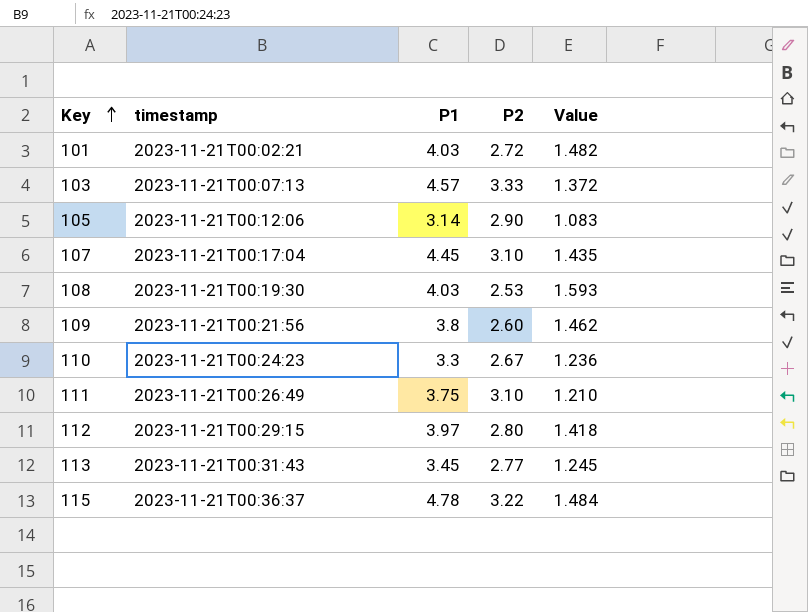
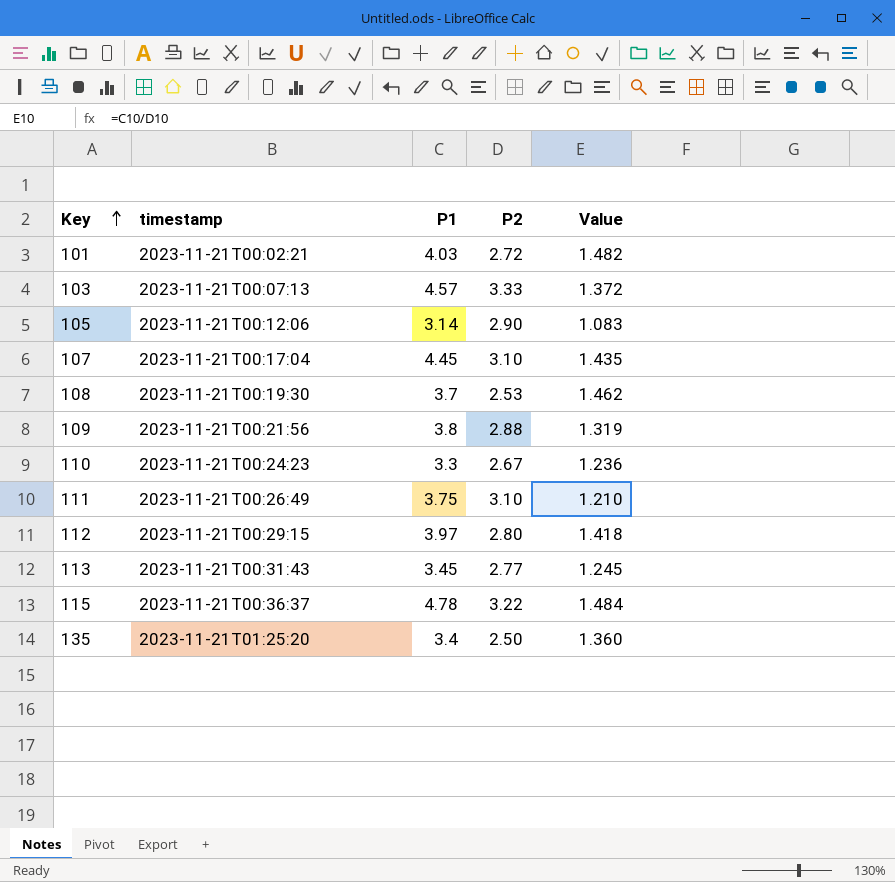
108 | P1: 4.03 -> 3.7
108 | Value: 1.593 -> 1.462
109 | P2: 2.60 -> 2.88
109 | Value: 1.462 -> 1.319
row 135: none -> 2023-11-21T01:25:20 | 3.4 | 2.50 | 1.360

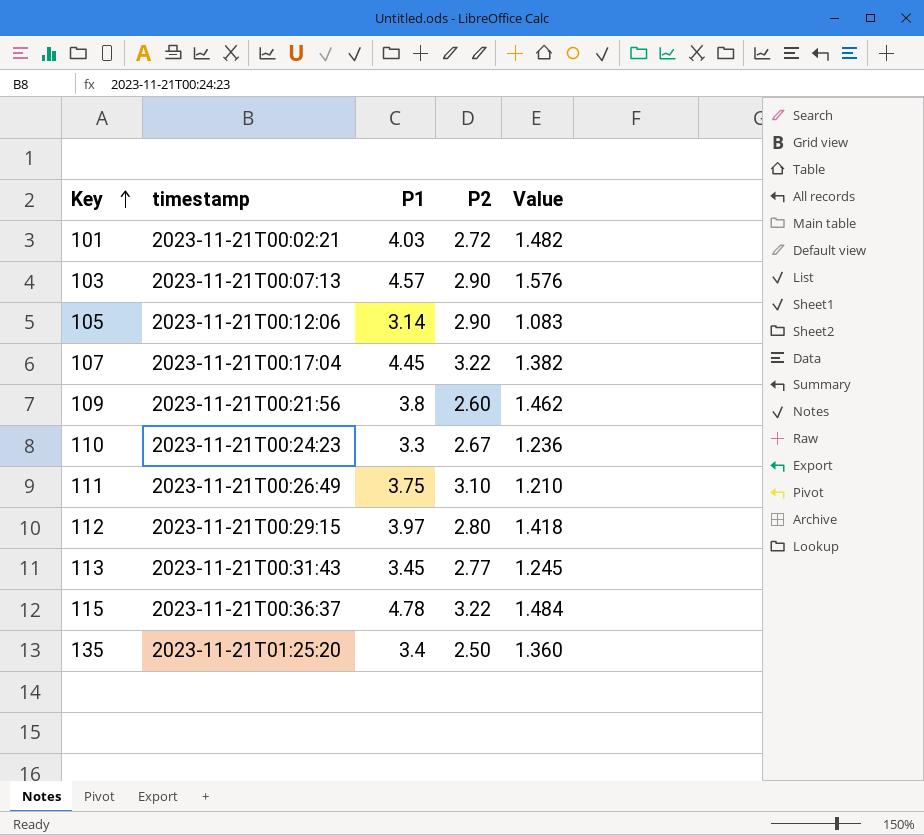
row 108: 2023-11-21T00:19:30 | 3.7 | 2.53 | 1.462 -> none
103 | P2: 3.33 -> 2.90
103 | Value: 1.372 -> 1.576
107 | P2: 3.10 -> 3.22
107 | Value: 1.435 -> 1.382
109 | P2: 2.88 -> 2.60
109 | Value: 1.319 -> 1.462

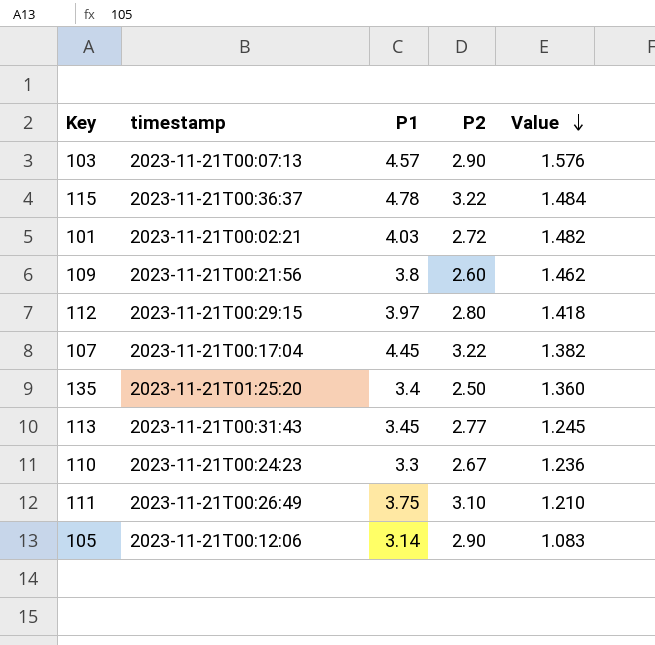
row order: Key ascending -> Value descending

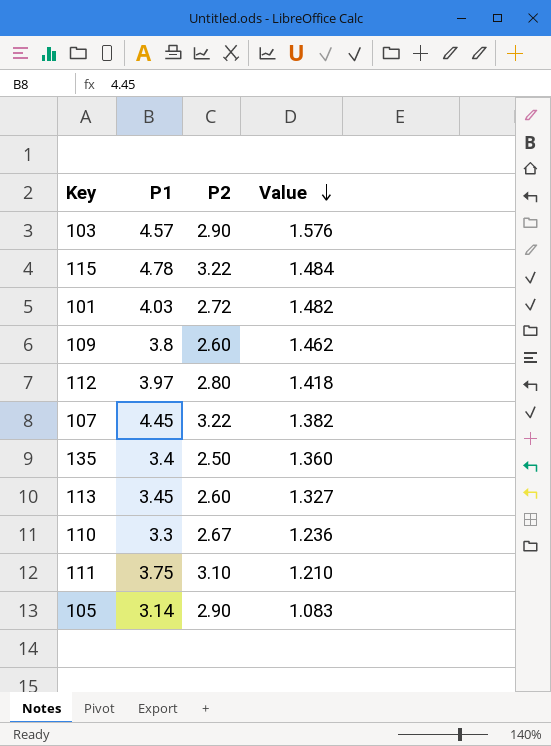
column timestamp | position: 2 -> none
113 | P2: 2.77 -> 2.60
113 | Value: 1.245 -> 1.327

